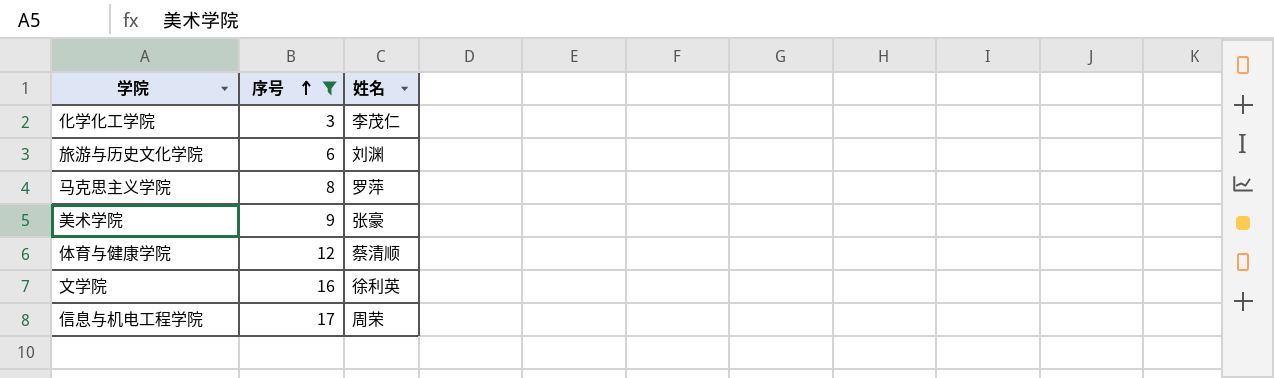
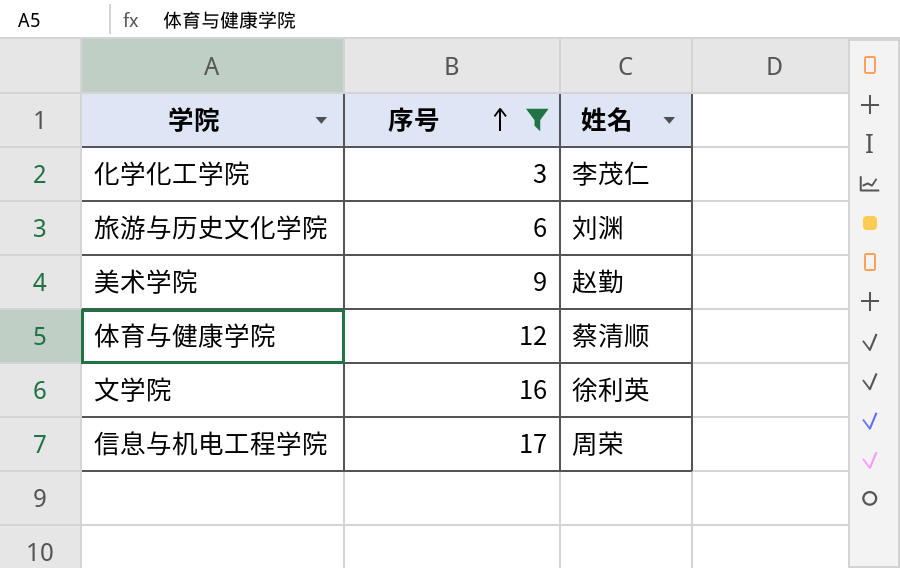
row 马克思主义学院: 8 | 罗萍 -> none
美术学院 | 姓名: 张豪 -> 赵勤

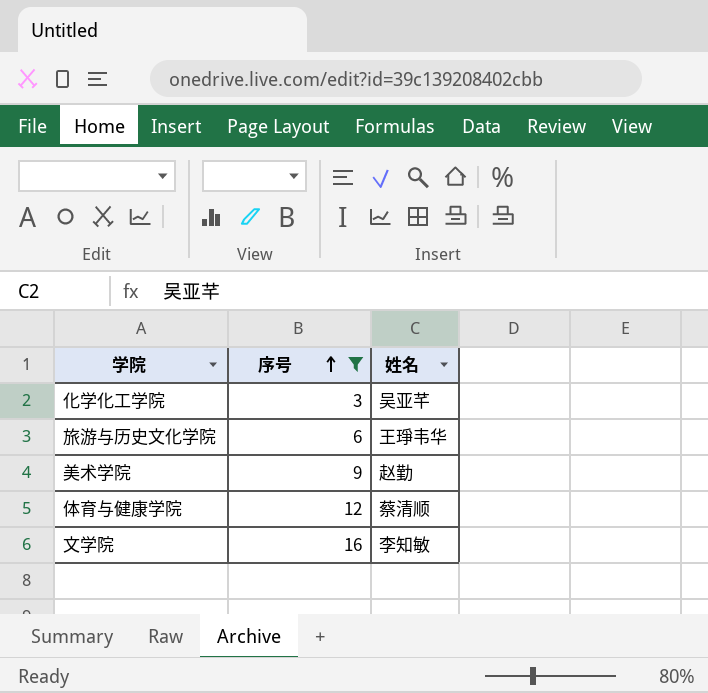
row 信息与机电工程学院: 17 | 周荣 -> none
化学化工学院 | 姓名: 李茂仁 -> 吴亚芊
旅游与历史文化学院 | 姓名: 刘渊 -> 王琤韦华
文学院 | 姓名: 徐利英 -> 李知敏

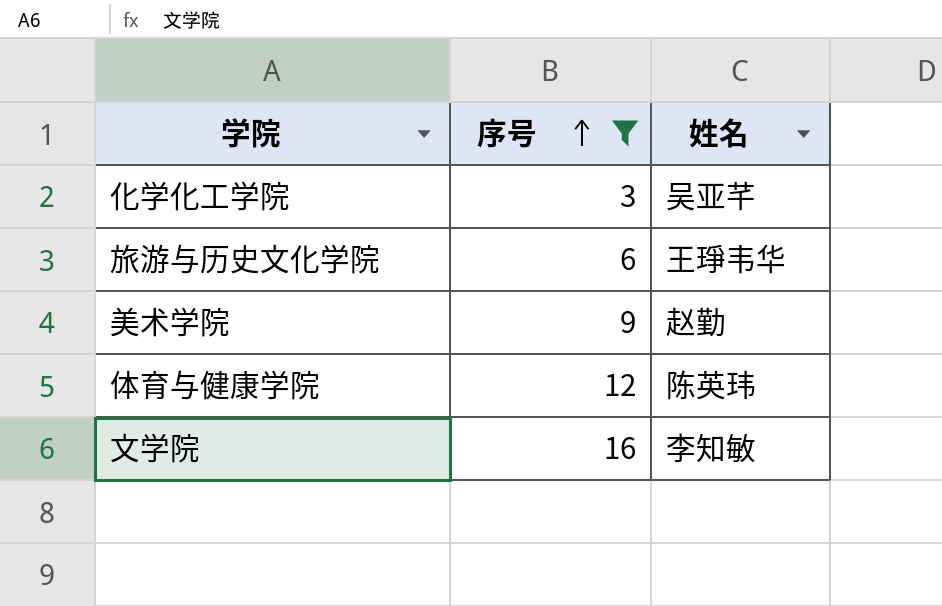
体育与健康学院 | 姓名: 蔡清顺 -> 陈英玮

